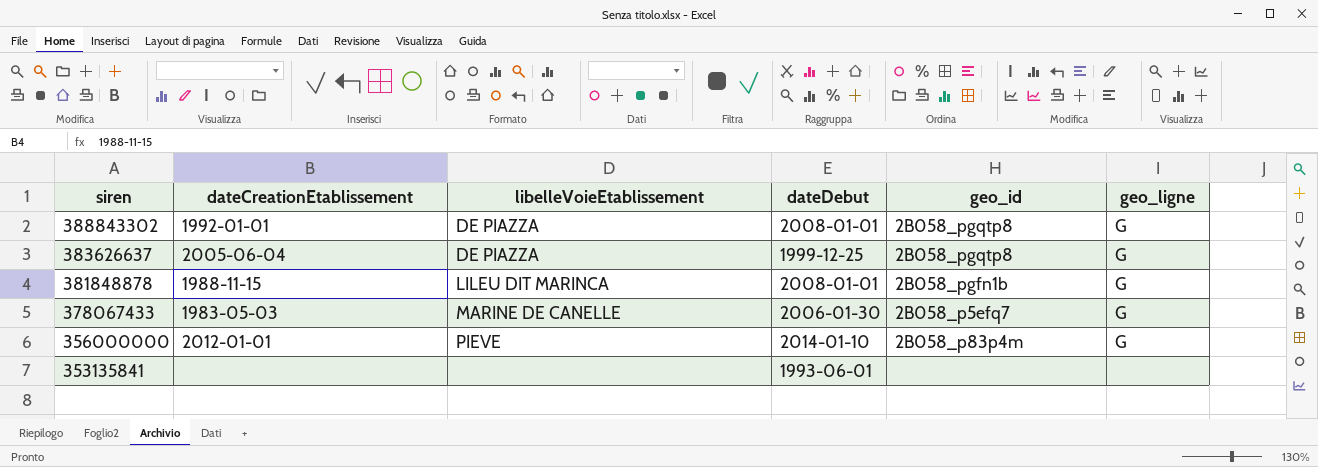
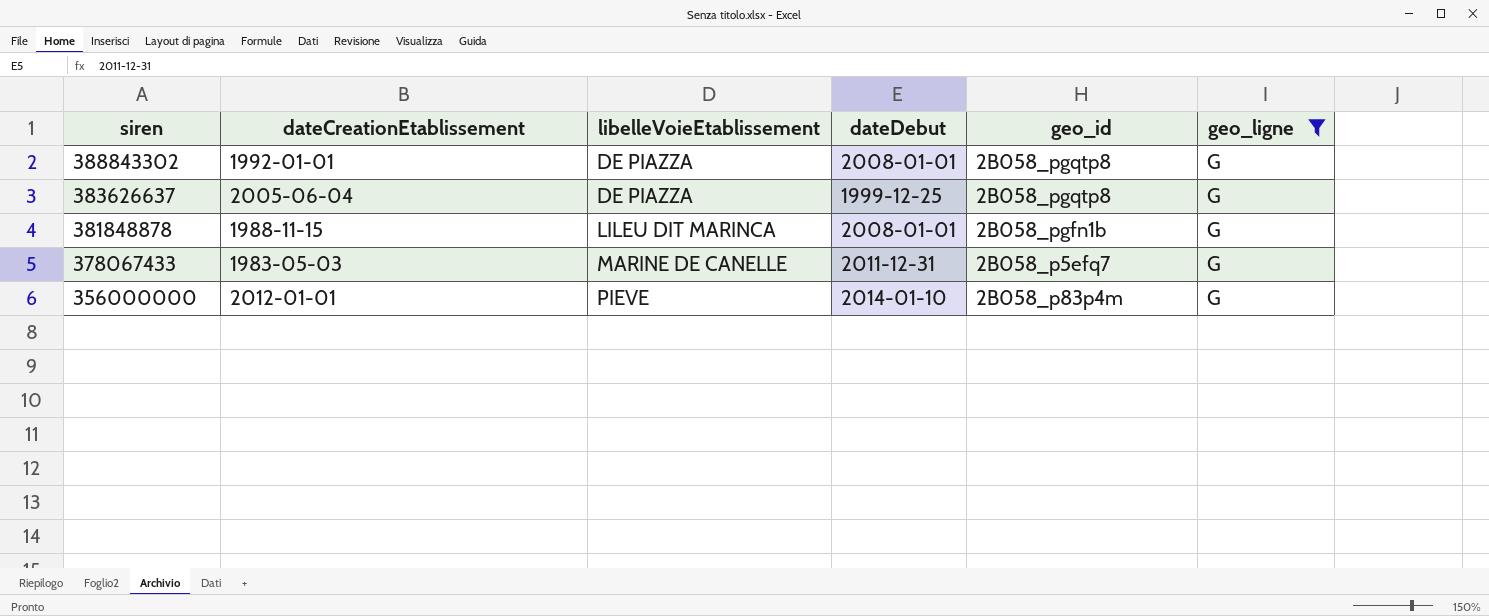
filter: none -> geo_ligne = G
378067433 | dateDebut: 2006-01-30 -> 2011-12-31

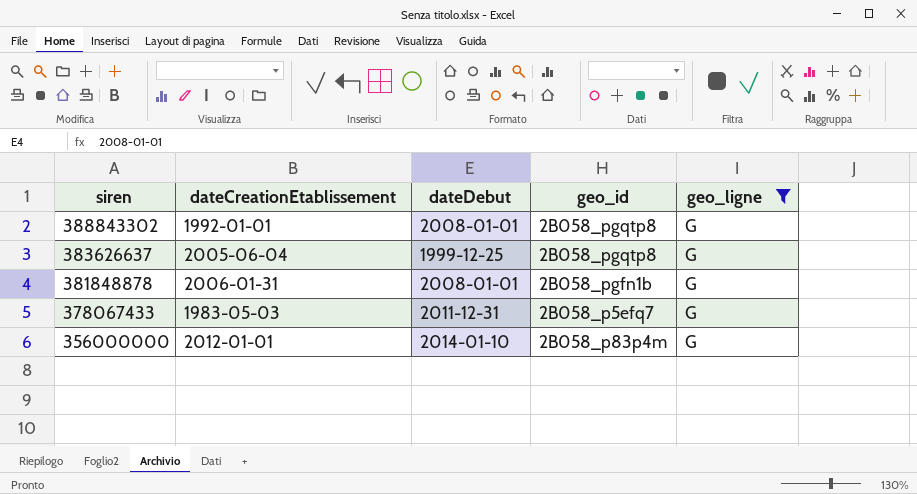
column libelleVoieEtablissement | position: 3 -> none
381848878 | dateCreationEtablissement: 1988-11-15 -> 2006-01-31

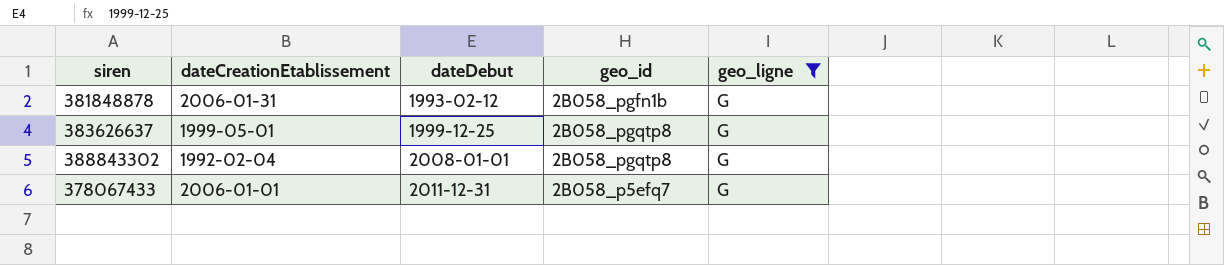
row order: siren descending -> dateDebut ascending
row 356000000: 2012-01-01 | 2014-01-10 | 2B058_p83p4m | G -> none
381848878 | dateDebut: 2008-01-01 -> 1993-02-12
383626637 | dateCreationEtablissement: 2005-06-04 -> 1999-05-01
388843302 | dateCreationEtablissement: 1992-01-01 -> 1992-02-04
378067433 | dateCreationEtablissement: 1983-05-03 -> 2006-01-01

